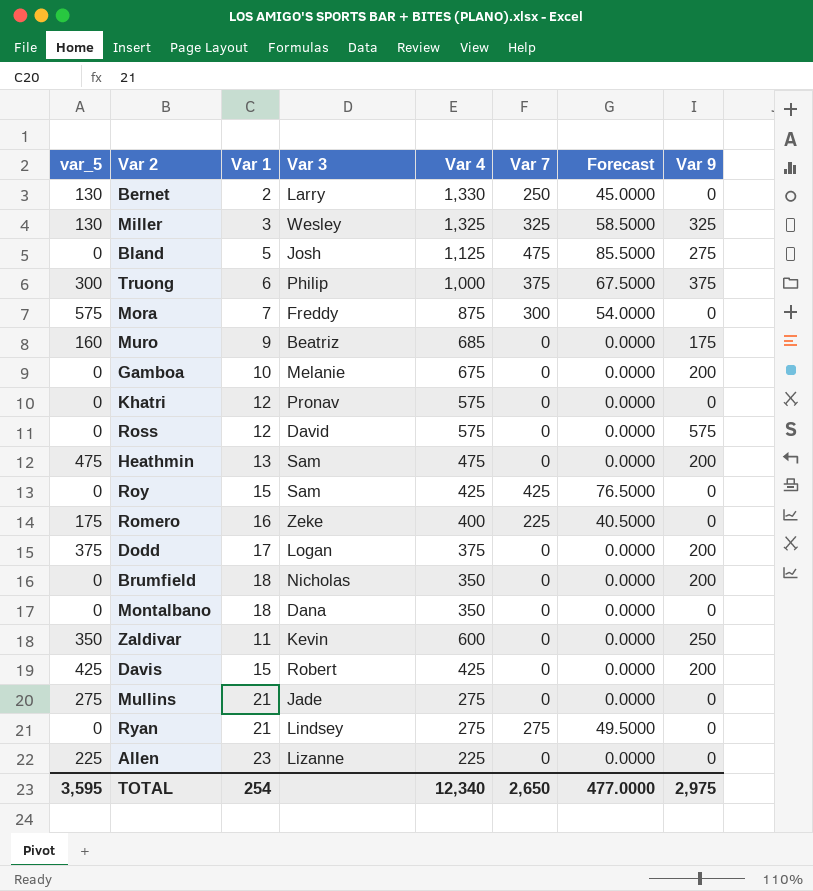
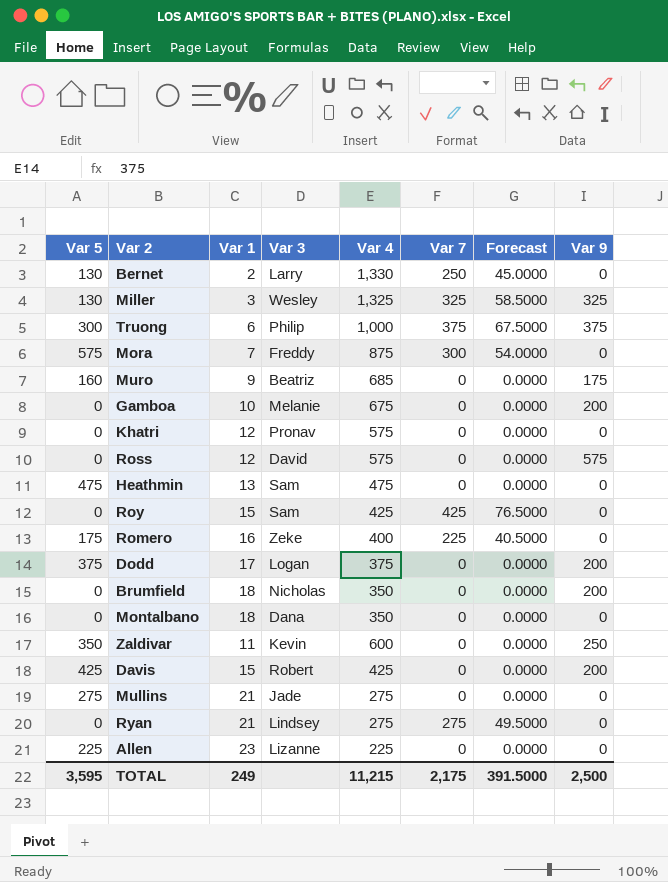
column name: var_5 -> Var 5
row Bland: 0 | 5 | Josh | 1,125 | 475 | 85.5000 | 275 -> none
Heathmin | Var 9: 200 -> 0
TOTAL | Var 1: 254 -> 249
TOTAL | Var 4: 12,340 -> 11,215
TOTAL | Var 7: 2,650 -> 2,175
TOTAL | Forecast: 477.0000 -> 391.5000
TOTAL | Var 9: 2,975 -> 2,500

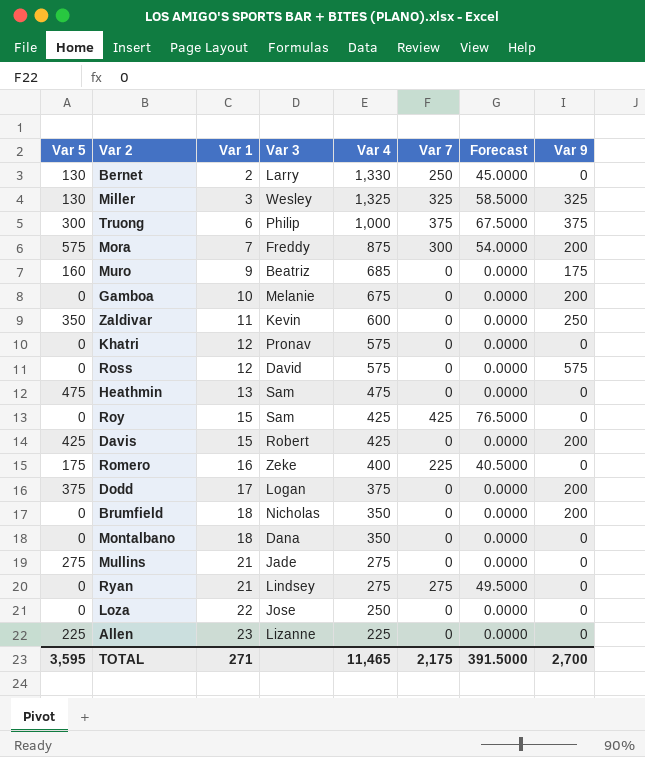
row order: none -> Var 1 ascending
Mora | Var 9: 0 -> 200
row Loza: none -> 0 | 22 | Jose | 250 | 0 | 0.0000 | 0
TOTAL | Var 1: 249 -> 271
TOTAL | Var 4: 11,215 -> 11,465
TOTAL | Var 9: 2,500 -> 2,700

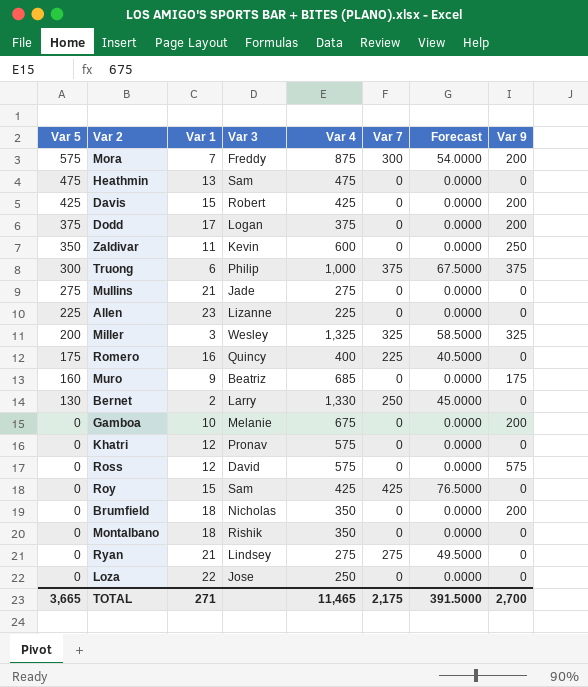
row order: Var 1 ascending -> Var 5 descending
Miller | Var 5: 130 -> 200
Romero | Var 3: Zeke -> Quincy
Montalbano | Var 3: Dana -> Rishik
TOTAL | Var 5: 3,595 -> 3,665

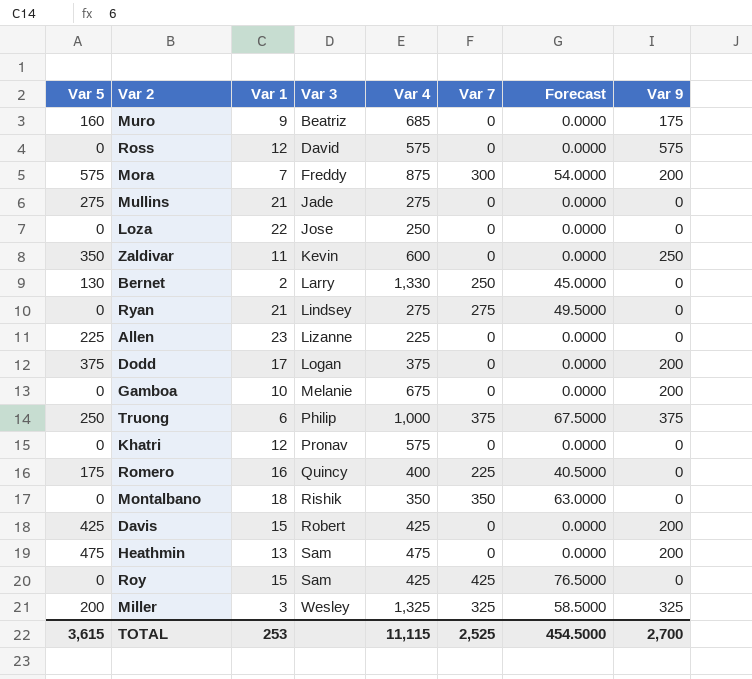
row order: Var 5 descending -> Var 3 ascending
row Brumfield: 0 | 18 | Nicholas | 350 | 0 | 0.0000 | 200 -> none
Truong | Var 5: 300 -> 250
Montalbano | Var 7: 0 -> 350
Montalbano | Forecast: 0.0000 -> 63.0000
Heathmin | Var 9: 0 -> 200
TOTAL | Var 5: 3,665 -> 3,615
TOTAL | Var 1: 271 -> 253
TOTAL | Var 4: 11,465 -> 11,115
TOTAL | Var 7: 2,175 -> 2,525
TOTAL | Forecast: 391.5000 -> 454.5000

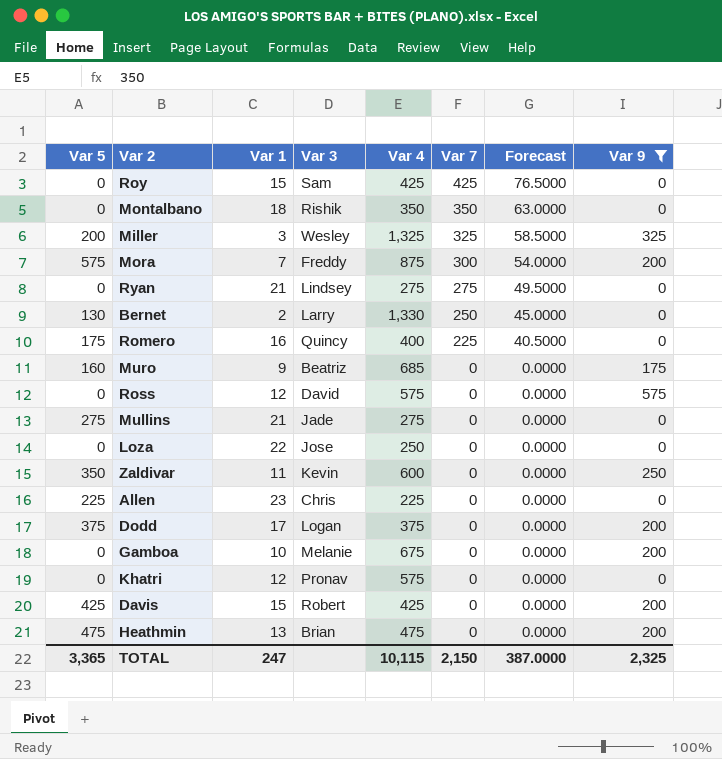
filter: none -> Var 9 != 375
row order: Var 3 ascending -> Var 7 descending
Allen | Var 3: Lizanne -> Chris
Heathmin | Var 3: Sam -> Brian
TOTAL | Var 5: 3,615 -> 3,365
TOTAL | Var 1: 253 -> 247
TOTAL | Var 4: 11,115 -> 10,115
TOTAL | Var 7: 2,525 -> 2,150
TOTAL | Forecast: 454.5000 -> 387.0000
TOTAL | Var 9: 2,700 -> 2,325

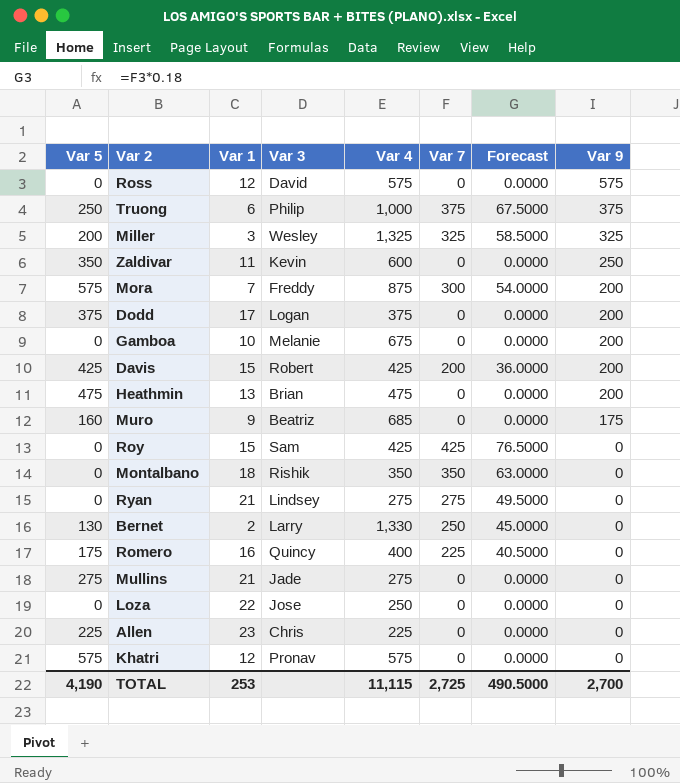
filter: Var 9 != 375 -> none
row order: Var 7 descending -> Var 9 descending
Davis | Var 7: 0 -> 200
Davis | Forecast: 0.0000 -> 36.0000
Khatri | Var 5: 0 -> 575
TOTAL | Var 5: 3,365 -> 4,190
TOTAL | Var 1: 247 -> 253
TOTAL | Var 4: 10,115 -> 11,115
TOTAL | Var 7: 2,150 -> 2,725
TOTAL | Forecast: 387.0000 -> 490.5000
TOTAL | Var 9: 2,325 -> 2,700

